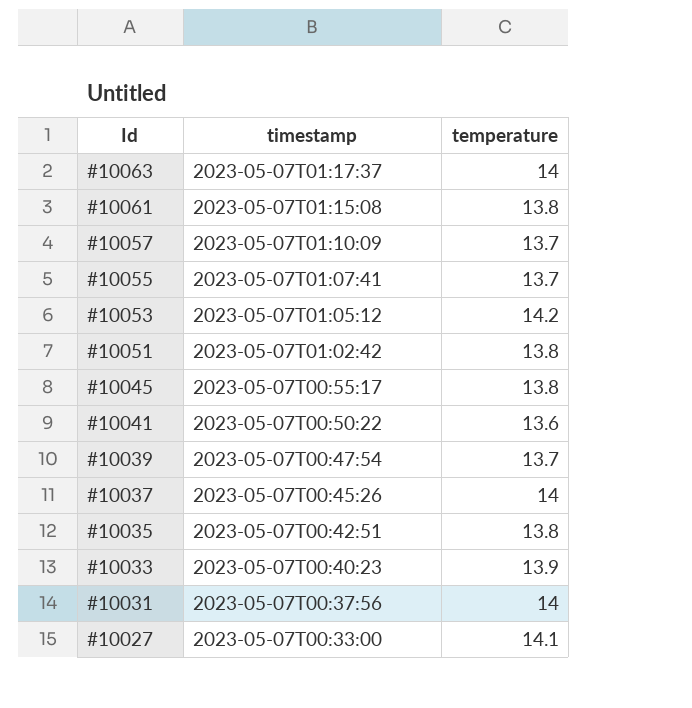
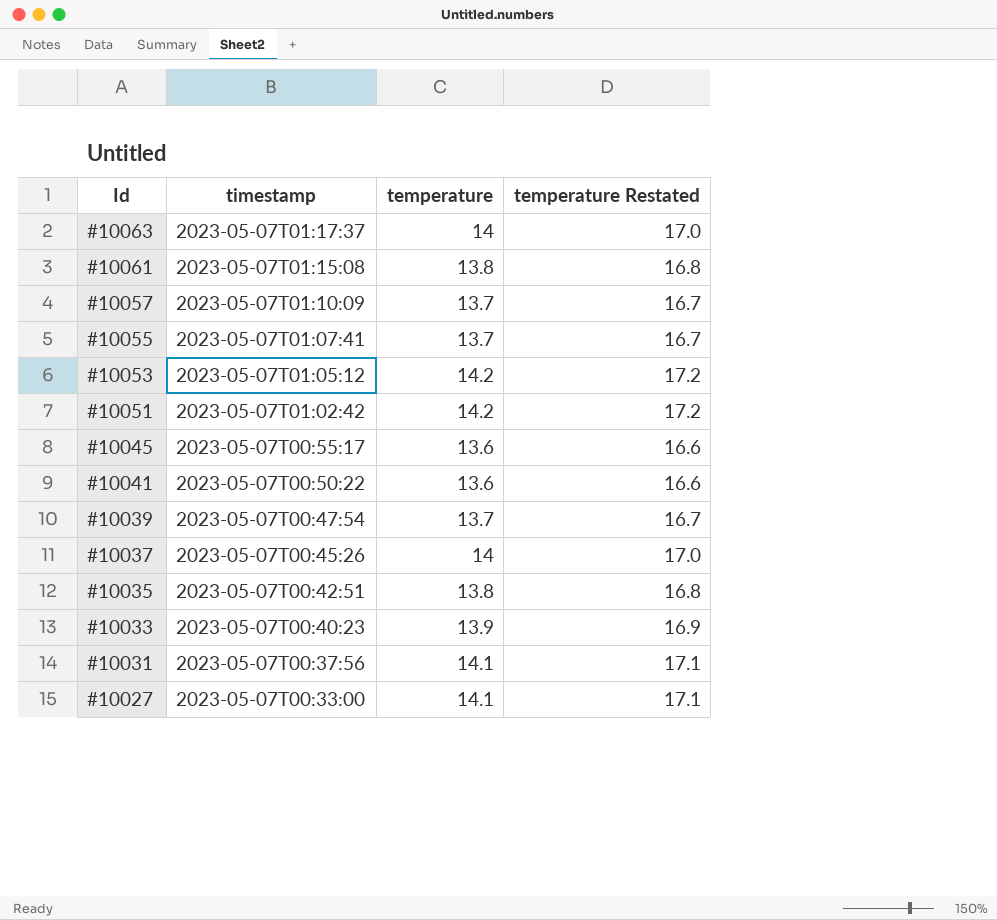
column temperature Restated | formula: none -> [temperature] + 3
#10051 | temperature: 13.8 -> 14.2
#10045 | temperature: 13.8 -> 13.6
#10031 | temperature: 14 -> 14.1

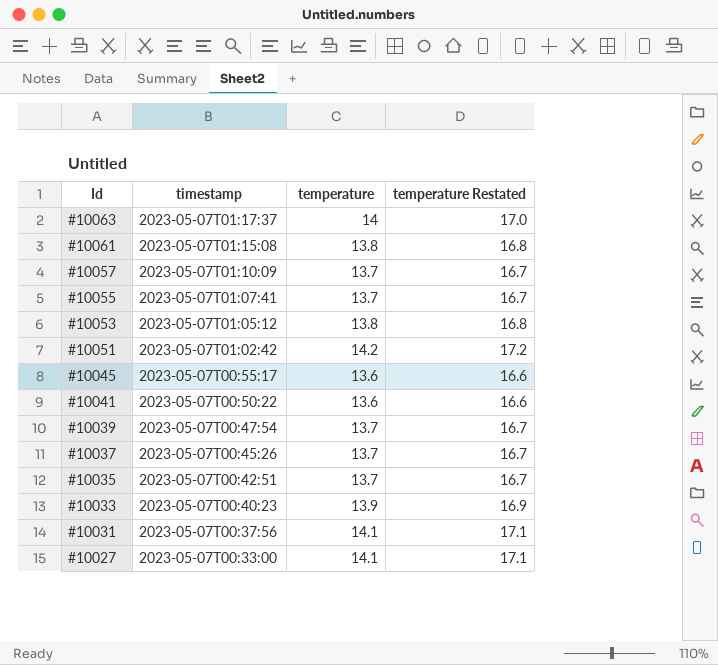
#10053 | temperature: 14.2 -> 13.8
#10053 | temperature Restated: 17.2 -> 16.8
#10037 | temperature: 14 -> 13.7
#10037 | temperature Restated: 17.0 -> 16.7
#10035 | temperature: 13.8 -> 13.7
#10035 | temperature Restated: 16.8 -> 16.7

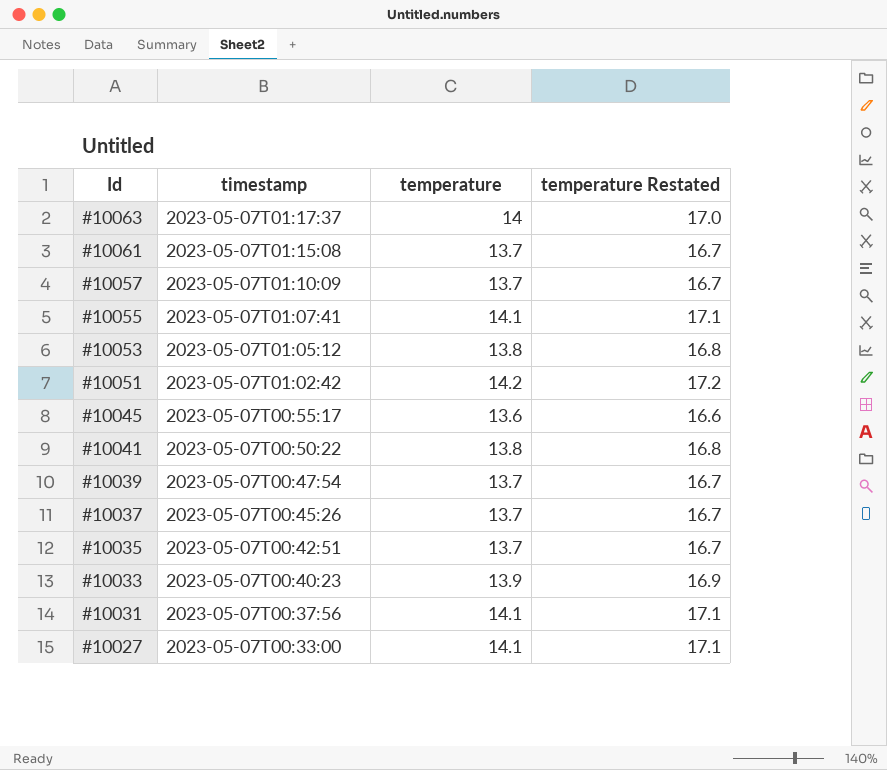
#10061 | temperature: 13.8 -> 13.7
#10061 | temperature Restated: 16.8 -> 16.7
#10055 | temperature: 13.7 -> 14.1
#10055 | temperature Restated: 16.7 -> 17.1
#10041 | temperature: 13.6 -> 13.8
#10041 | temperature Restated: 16.6 -> 16.8

